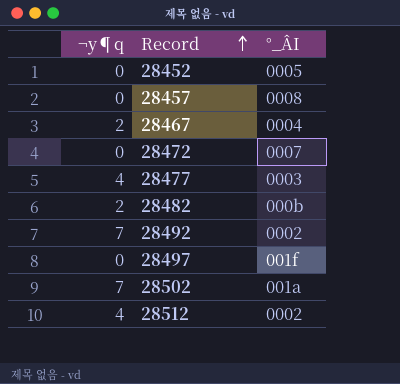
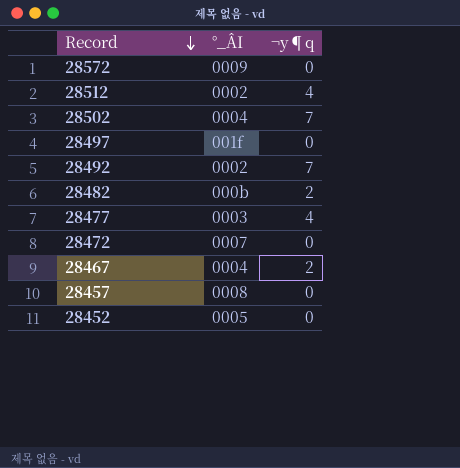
row order: Record ascending -> Record descending
column ¬y¶q | position: 1 -> 3
row 28572: none -> 0009 | 0
28502 | °_ÂI: 001a -> 0004

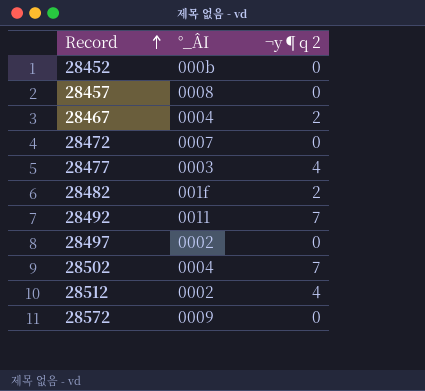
row order: Record descending -> Record ascending
column name: ¬y¶q -> ¬y¶q 2
28452 | °_ÂI: 0005 -> 000b
28482 | °_ÂI: 000b -> 001f
28492 | °_ÂI: 0002 -> 0011
28497 | °_ÂI: 001f -> 0002

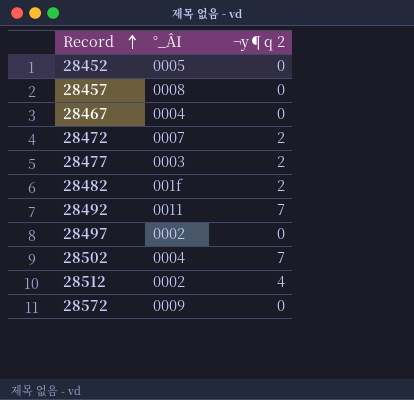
28452 | °_ÂI: 000b -> 0005
28467 | ¬y¶q 2: 2 -> 0
28472 | ¬y¶q 2: 0 -> 2
28477 | ¬y¶q 2: 4 -> 2

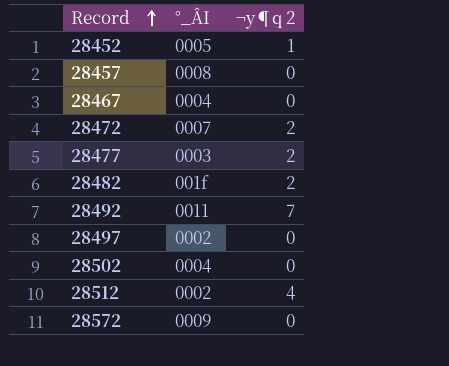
28452 | ¬y¶q 2: 0 -> 1
28502 | ¬y¶q 2: 7 -> 0

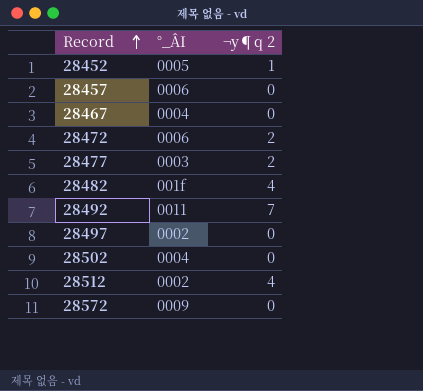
28457 | °_ÂI: 0008 -> 0006
28472 | °_ÂI: 0007 -> 0006
28482 | ¬y¶q 2: 2 -> 4

